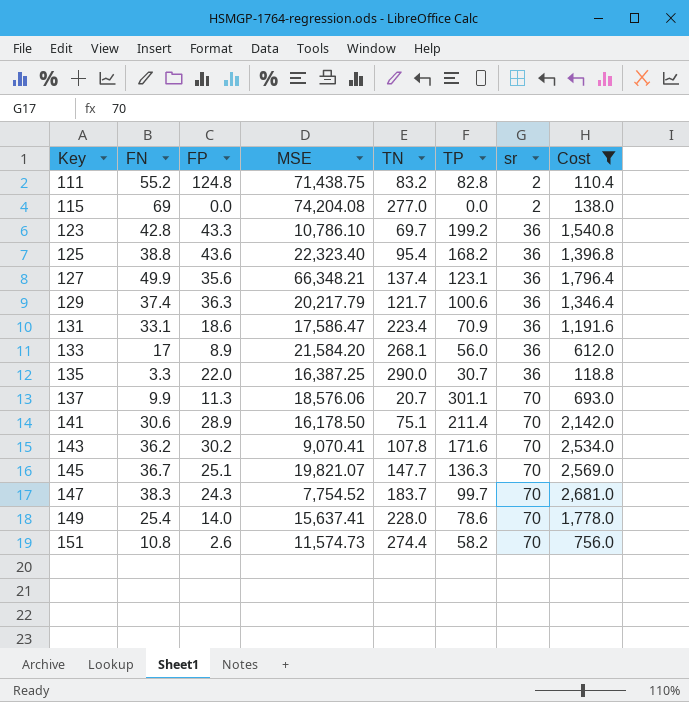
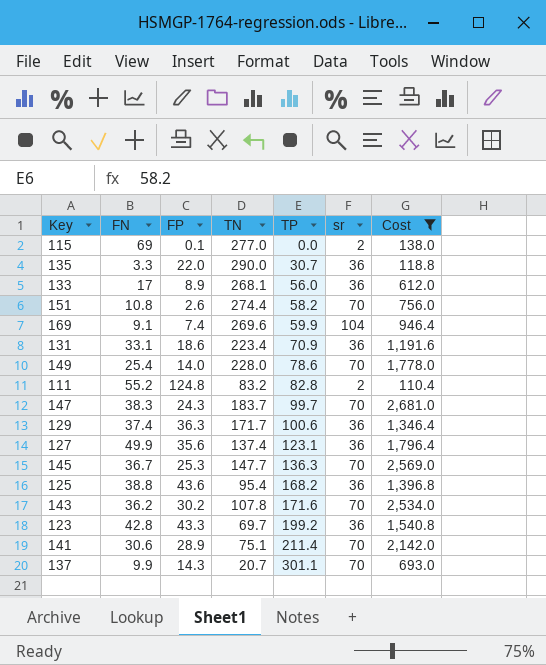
row order: Key ascending -> TP ascending
column MSE | position: 4 -> none
115 | FP: 0.0 -> 0.1
row 169: none -> 9.1 | 7.4 | 269.6 | 59.9 | 104 | 946.4
129 | TN: 121.7 -> 171.7
145 | FP: 25.1 -> 25.3
137 | FP: 11.3 -> 14.3

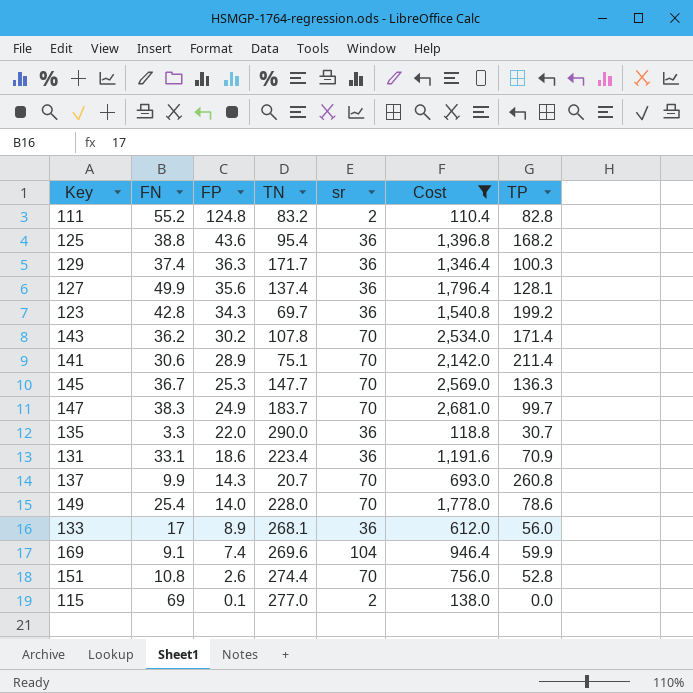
row order: TP ascending -> FP descending
column TP | position: 5 -> 7
129 | TP: 100.6 -> 100.3
127 | TP: 123.1 -> 128.1
123 | FP: 43.3 -> 34.3
143 | TP: 171.6 -> 171.4
147 | FP: 24.3 -> 24.9
137 | TP: 301.1 -> 260.8
151 | TP: 58.2 -> 52.8

